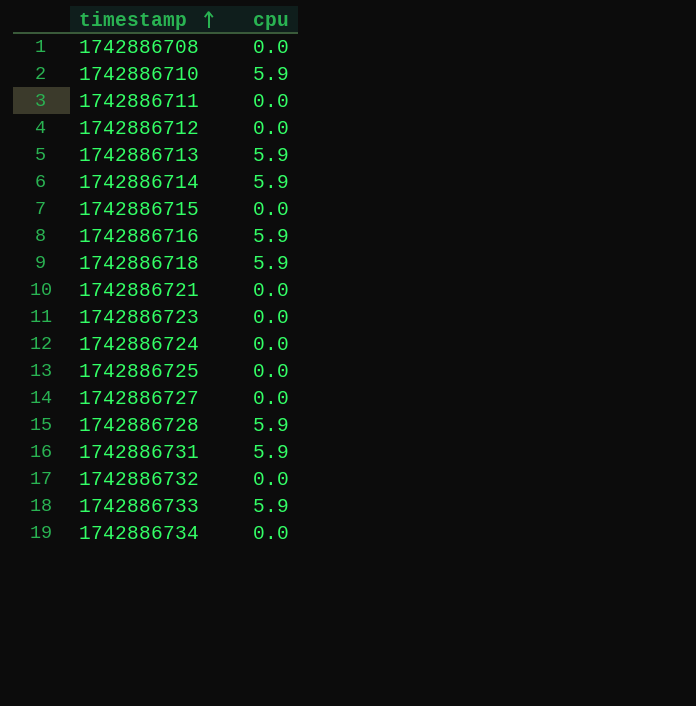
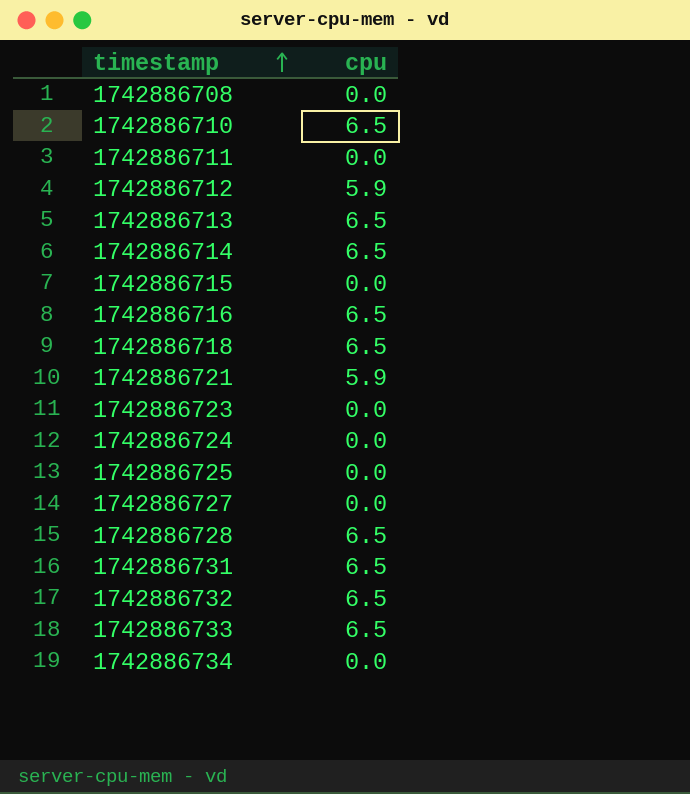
1742886710 | cpu: 5.9 -> 6.5
1742886712 | cpu: 0.0 -> 5.9
1742886713 | cpu: 5.9 -> 6.5
1742886714 | cpu: 5.9 -> 6.5
1742886716 | cpu: 5.9 -> 6.5
1742886718 | cpu: 5.9 -> 6.5
1742886721 | cpu: 0.0 -> 5.9
1742886728 | cpu: 5.9 -> 6.5
1742886731 | cpu: 5.9 -> 6.5
1742886732 | cpu: 0.0 -> 6.5
1742886733 | cpu: 5.9 -> 6.5

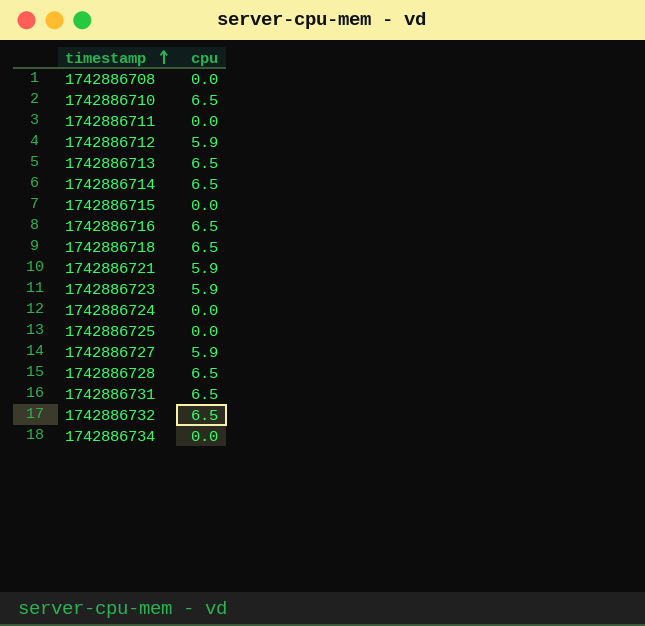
row 1742886733: 6.5 -> none
1742886723 | cpu: 0.0 -> 5.9
1742886727 | cpu: 0.0 -> 5.9

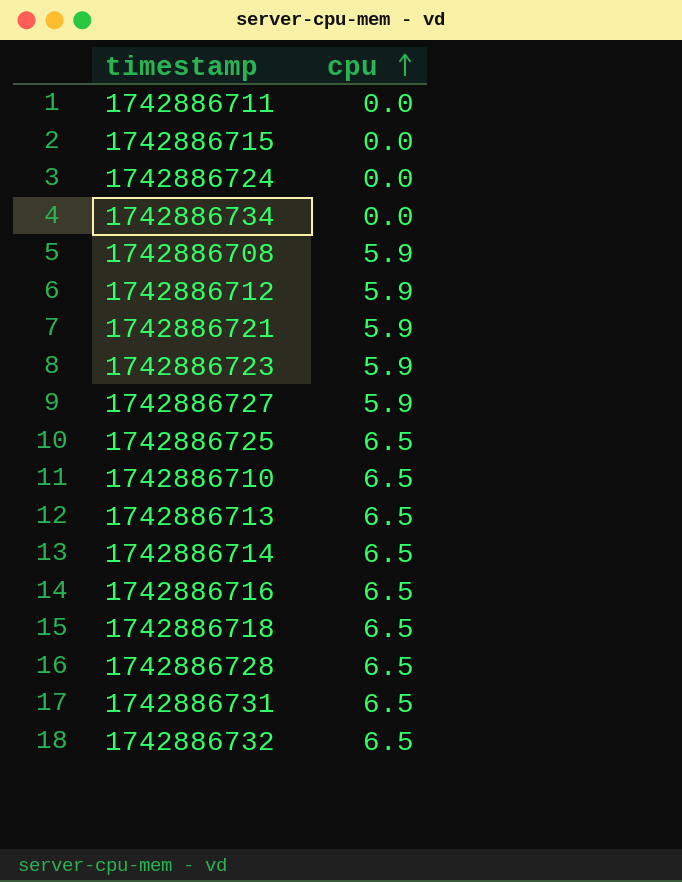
row order: timestamp ascending -> cpu ascending
1742886708 | cpu: 0.0 -> 5.9
1742886725 | cpu: 0.0 -> 6.5

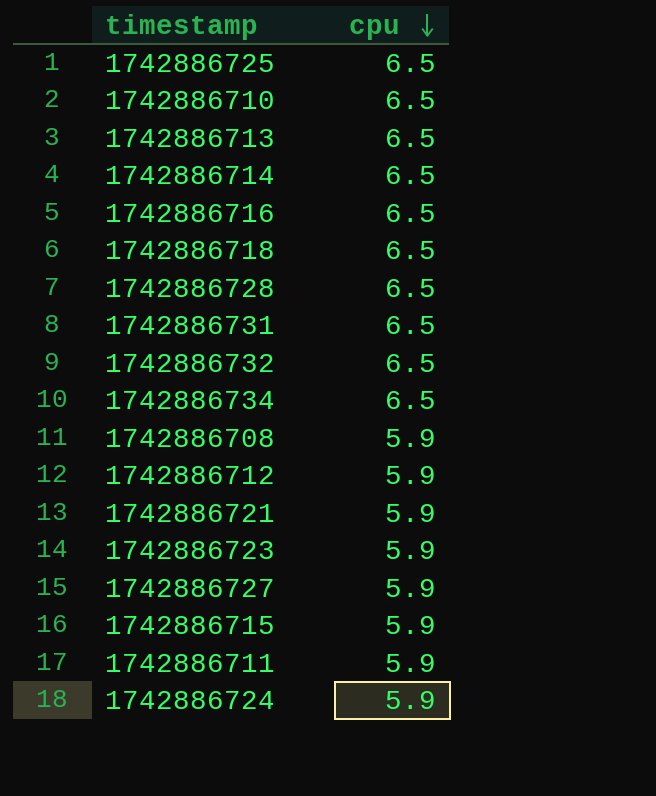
row order: cpu ascending -> cpu descending
1742886734 | cpu: 0.0 -> 6.5
1742886715 | cpu: 0.0 -> 5.9
1742886711 | cpu: 0.0 -> 5.9
1742886724 | cpu: 0.0 -> 5.9

